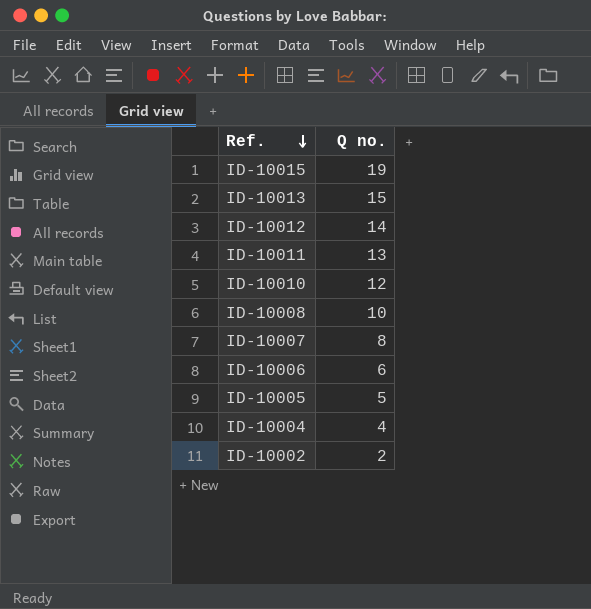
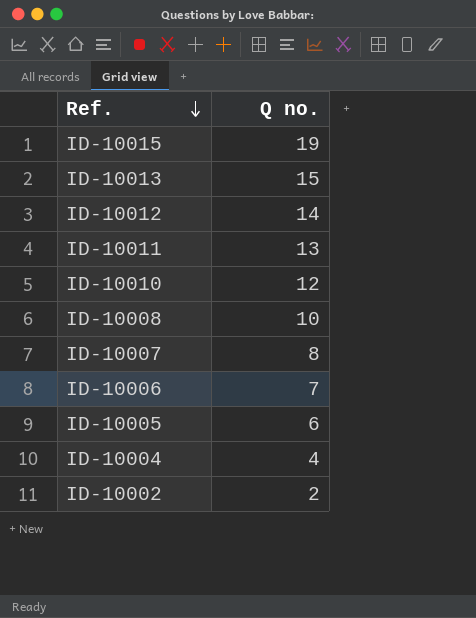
ID-10006 | Q no.: 6 -> 7
ID-10005 | Q no.: 5 -> 6

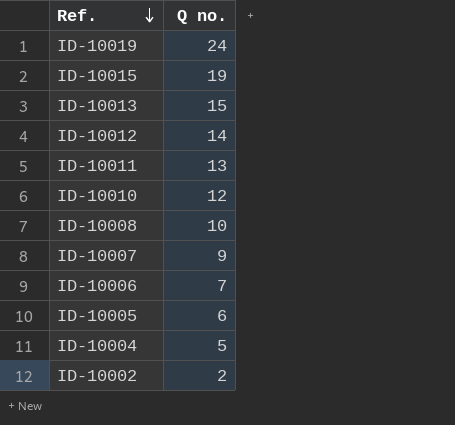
row ID-10019: none -> 24
ID-10007 | Q no.: 8 -> 9
ID-10004 | Q no.: 4 -> 5

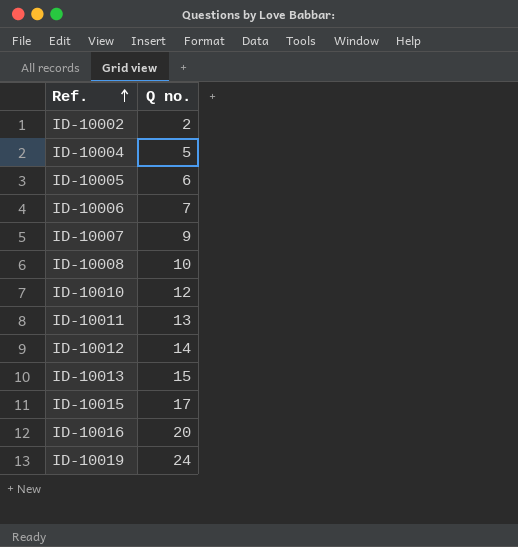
row order: Ref. descending -> Ref. ascending
ID-10015 | Q no.: 19 -> 17
row ID-10016: none -> 20

